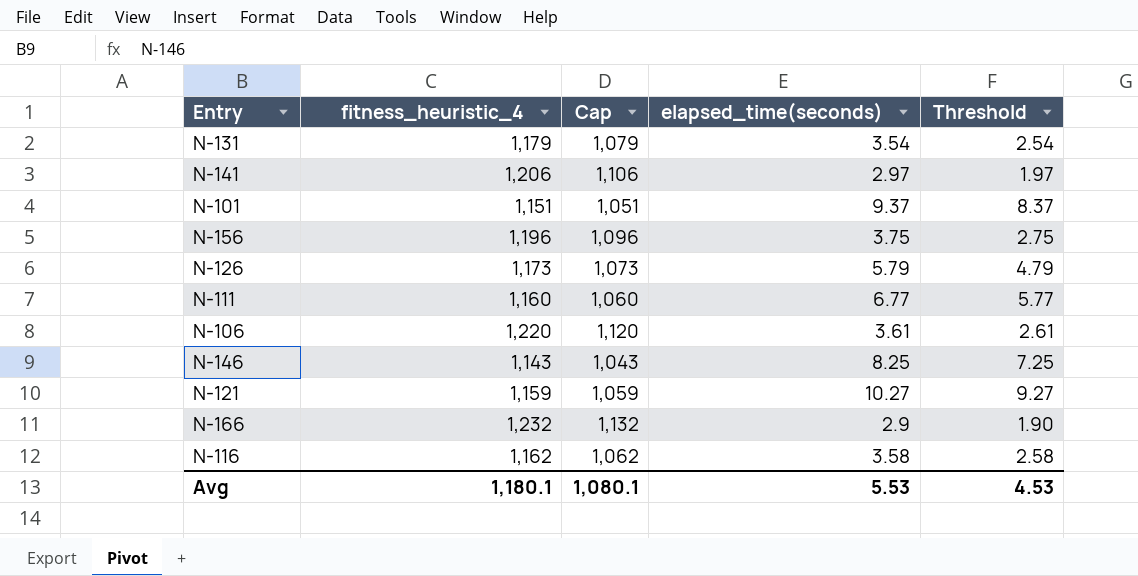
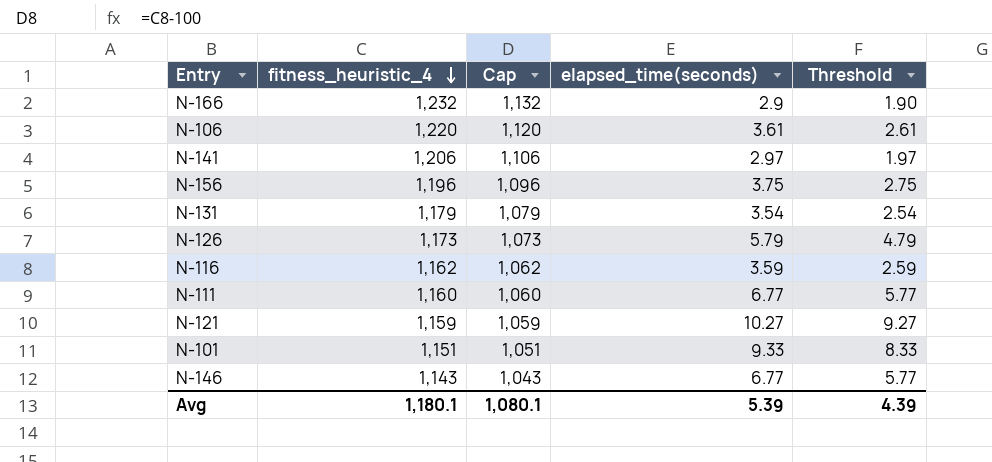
row order: none -> fitness_heuristic_4 descending
N-116 | elapsed_time(seconds): 3.58 -> 3.59
N-116 | Threshold: 2.58 -> 2.59
N-101 | elapsed_time(seconds): 9.37 -> 9.33
N-101 | Threshold: 8.37 -> 8.33
N-146 | elapsed_time(seconds): 8.25 -> 6.77
N-146 | Threshold: 7.25 -> 5.77
Avg | elapsed_time(seconds): 5.53 -> 5.39
Avg | Threshold: 4.53 -> 4.39

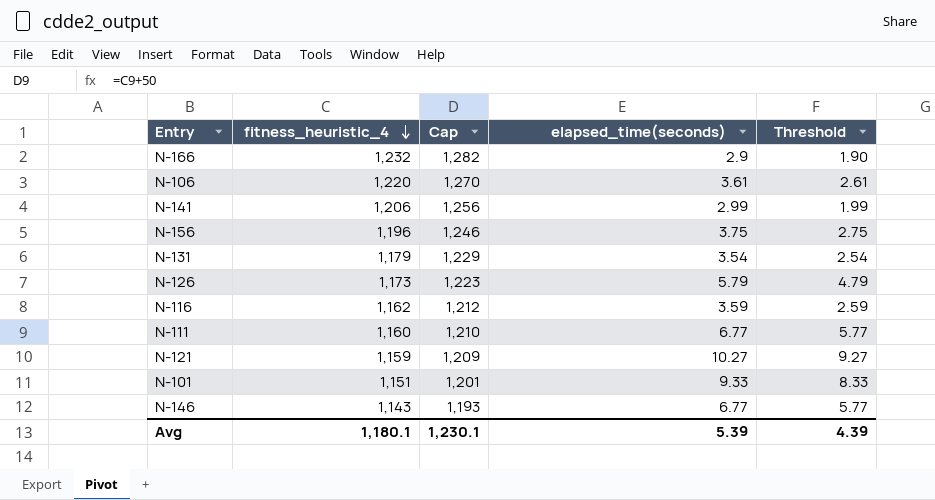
column Cap | formula: [fitness_heuristic_4] - 100 -> [fitness_heuristic_4] + 50
N-141 | elapsed_time(seconds): 2.97 -> 2.99
N-141 | Threshold: 1.97 -> 1.99
Avg | Cap: 1,080.1 -> 1,230.1

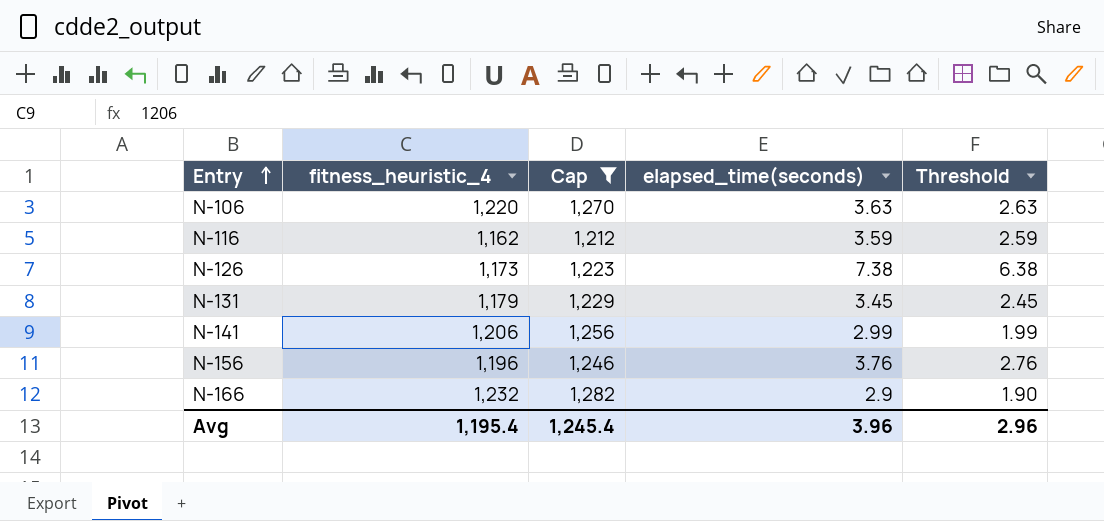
filter: none -> Cap >= 1,212
row order: fitness_heuristic_4 descending -> Entry ascending
N-106 | elapsed_time(seconds): 3.61 -> 3.63
N-106 | Threshold: 2.61 -> 2.63
N-126 | elapsed_time(seconds): 5.79 -> 7.38
N-126 | Threshold: 4.79 -> 6.38
N-131 | elapsed_time(seconds): 3.54 -> 3.45
N-131 | Threshold: 2.54 -> 2.45
N-156 | elapsed_time(seconds): 3.75 -> 3.76
N-156 | Threshold: 2.75 -> 2.76
Avg | fitness_heuristic_4: 1,180.1 -> 1,195.4
Avg | Cap: 1,230.1 -> 1,245.4
Avg | elapsed_time(seconds): 5.39 -> 3.96
Avg | Threshold: 4.39 -> 2.96

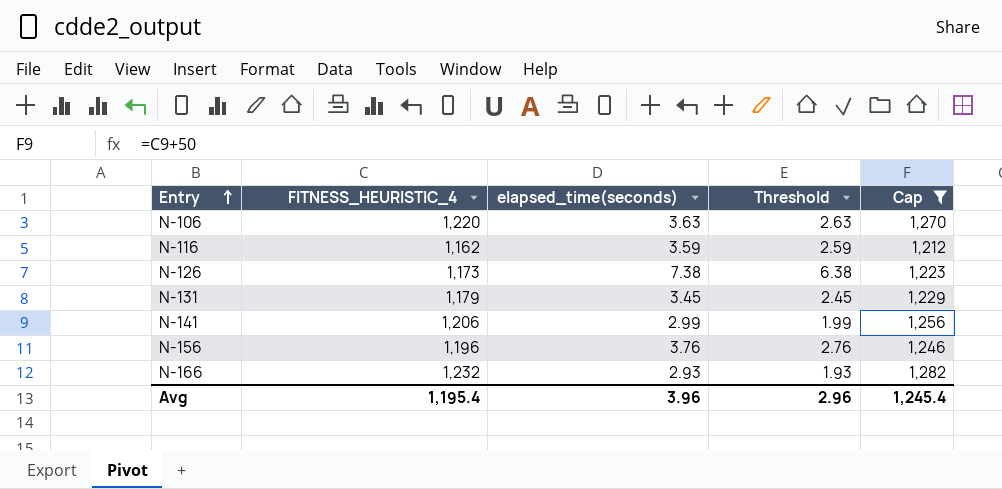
column name: fitness_heuristic_4 -> FITNESS_HEURISTIC_4
column Cap | position: 3 -> 5
N-166 | elapsed_time(seconds): 2.9 -> 2.93
N-166 | Threshold: 1.90 -> 1.93

